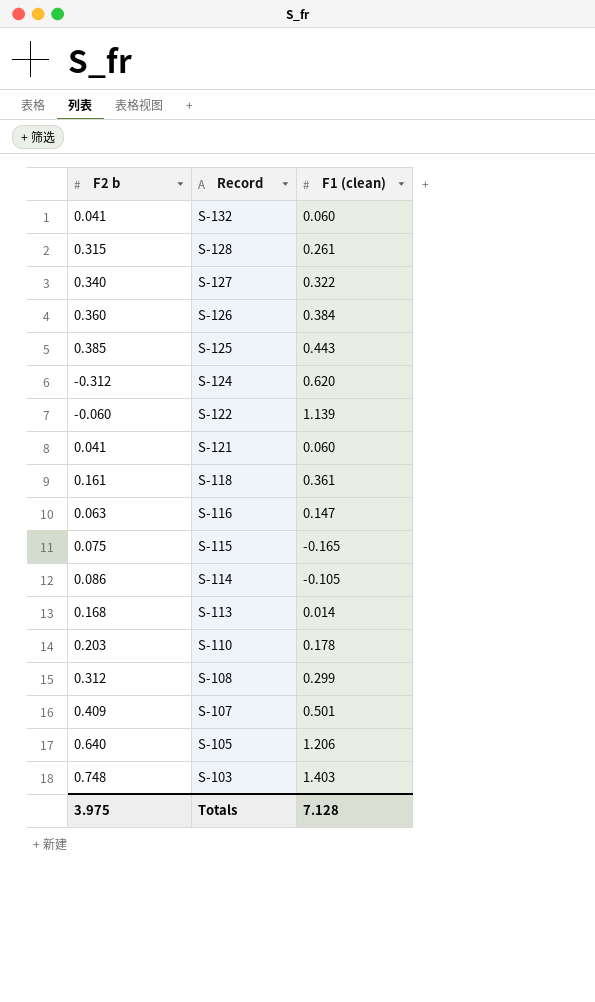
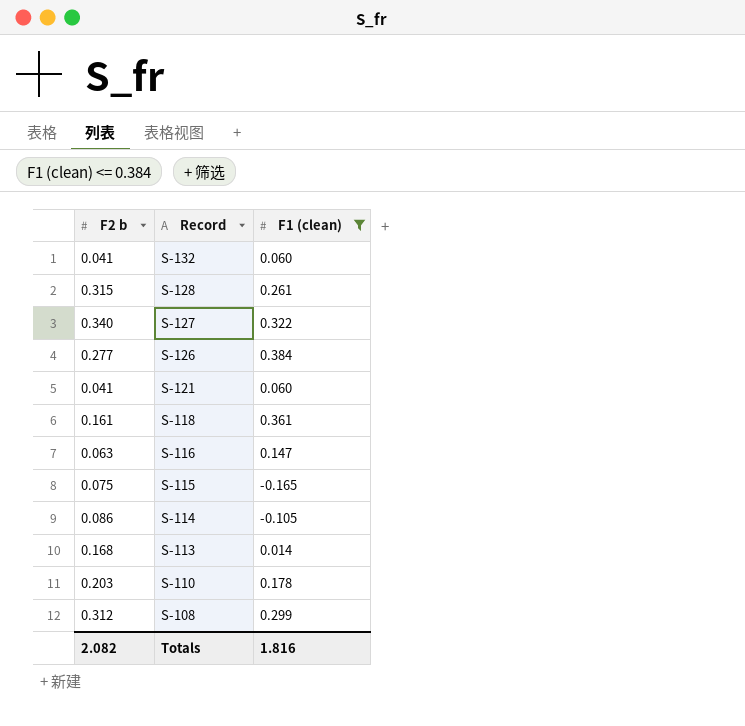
filter: none -> F1 (clean) <= 0.384
S-126 | F2 b: 0.360 -> 0.277
Totals | F2 b: 3.975 -> 2.082
Totals | F1 (clean): 7.128 -> 1.816

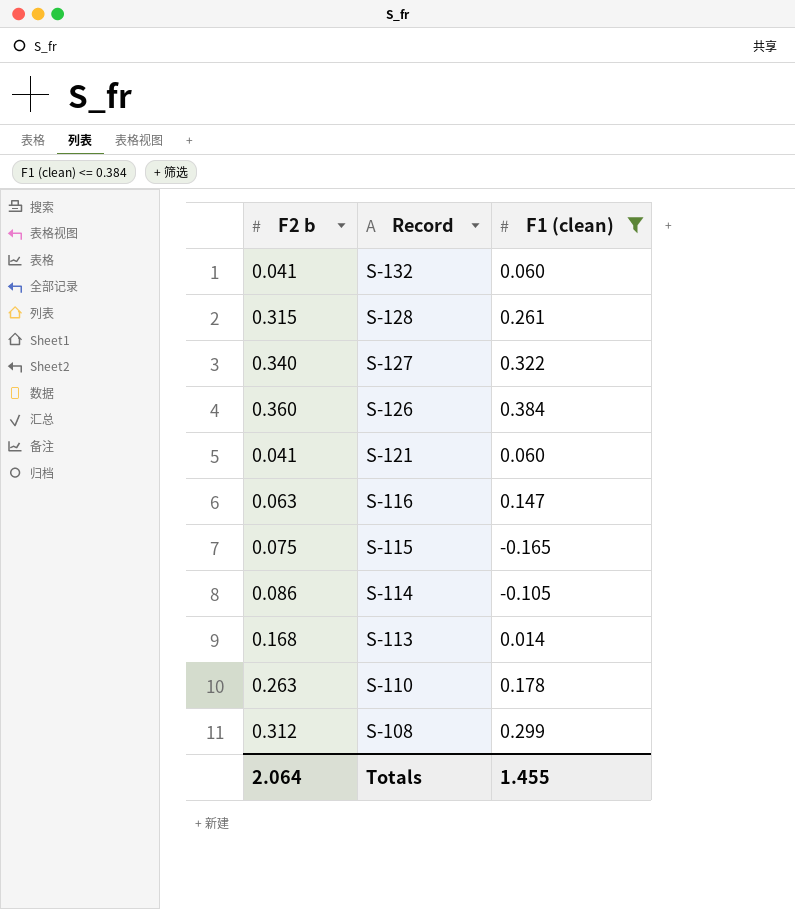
row S-118: 0.161 | 0.361 -> none
S-126 | F2 b: 0.277 -> 0.360
S-110 | F2 b: 0.203 -> 0.263
Totals | F2 b: 2.082 -> 2.064
Totals | F1 (clean): 1.816 -> 1.455

